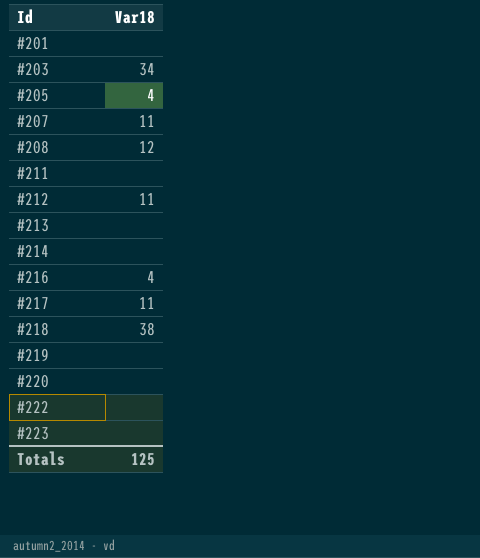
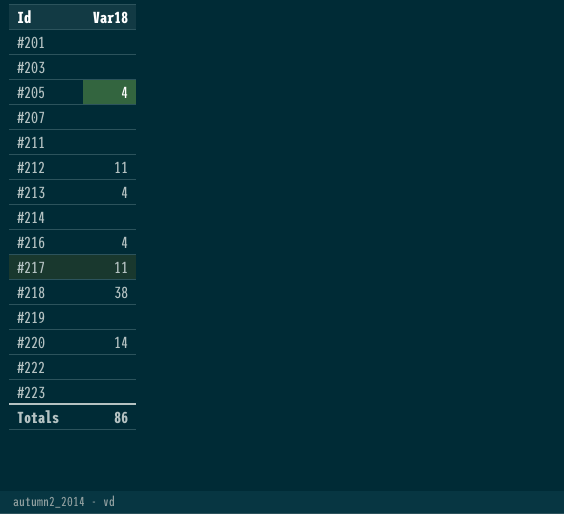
row #208: 12 -> none
#203 | Var18: 34 -> none
#207 | Var18: 11 -> none
#213 | Var18: none -> 4
#220 | Var18: none -> 14
Totals | Var18: 125 -> 86

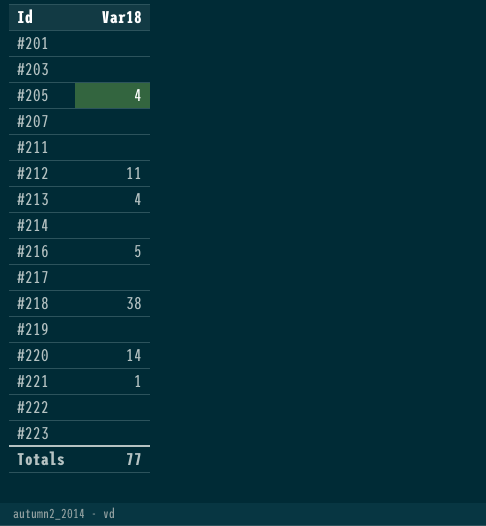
#216 | Var18: 4 -> 5
#217 | Var18: 11 -> none
row #221: none -> 1
Totals | Var18: 86 -> 77

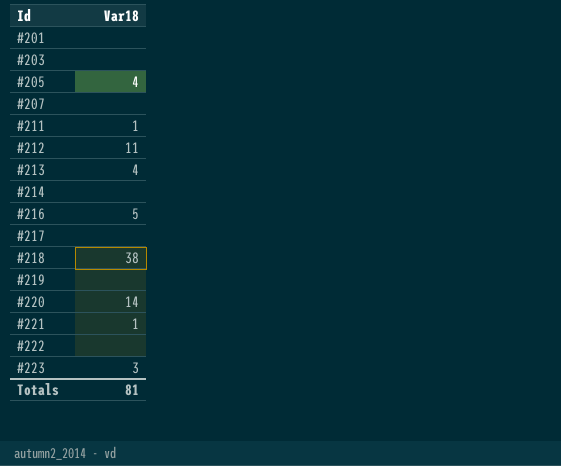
#211 | Var18: none -> 1
#223 | Var18: none -> 3
Totals | Var18: 77 -> 81

